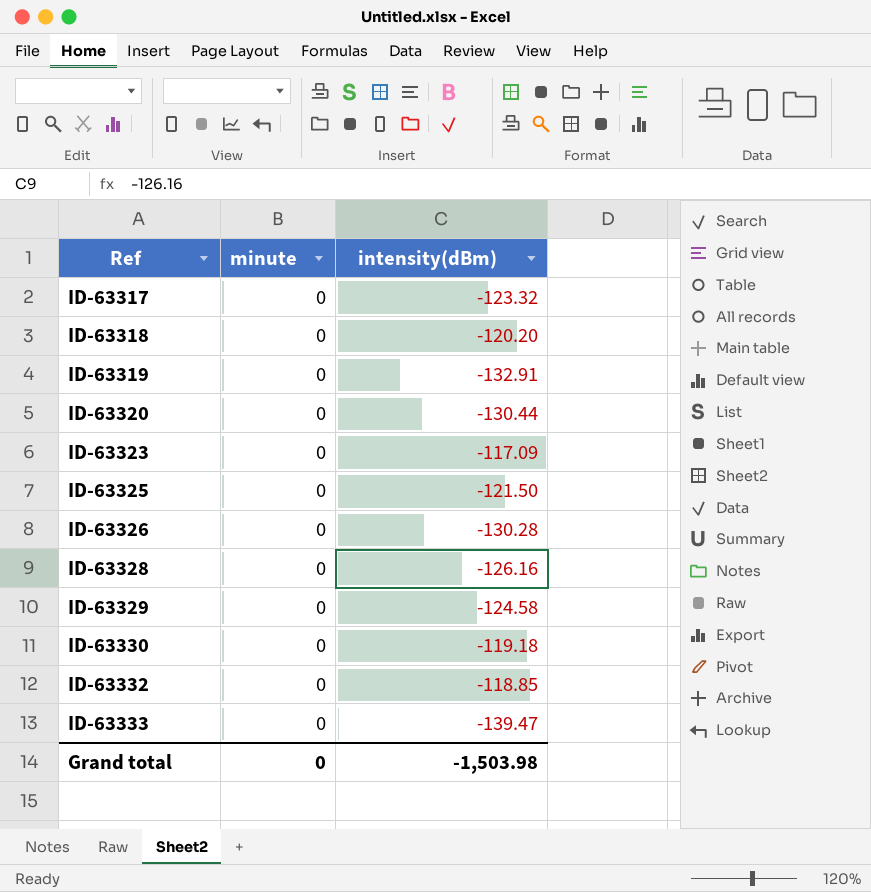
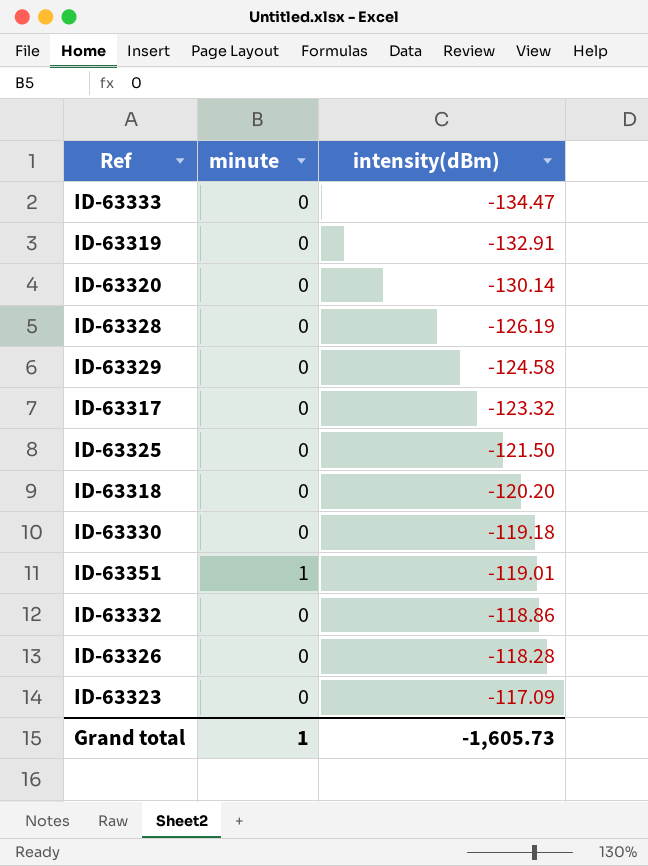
row order: Ref ascending -> intensity(dBm) ascending
ID-63333 | intensity(dBm): -139.47 -> -134.47
ID-63320 | intensity(dBm): -130.44 -> -130.14
ID-63328 | intensity(dBm): -126.16 -> -126.19
row ID-63351: none -> 1 | -119.01
ID-63332 | intensity(dBm): -118.85 -> -118.86
ID-63326 | intensity(dBm): -130.28 -> -118.28
Grand total | minute: 0 -> 1
Grand total | intensity(dBm): -1,503.98 -> -1,605.73

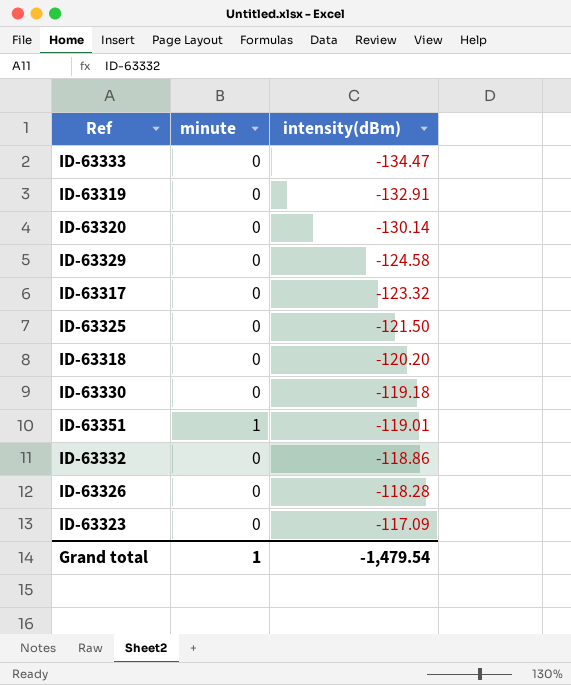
row ID-63328: 0 | -126.19 -> none
Grand total | intensity(dBm): -1,605.73 -> -1,479.54

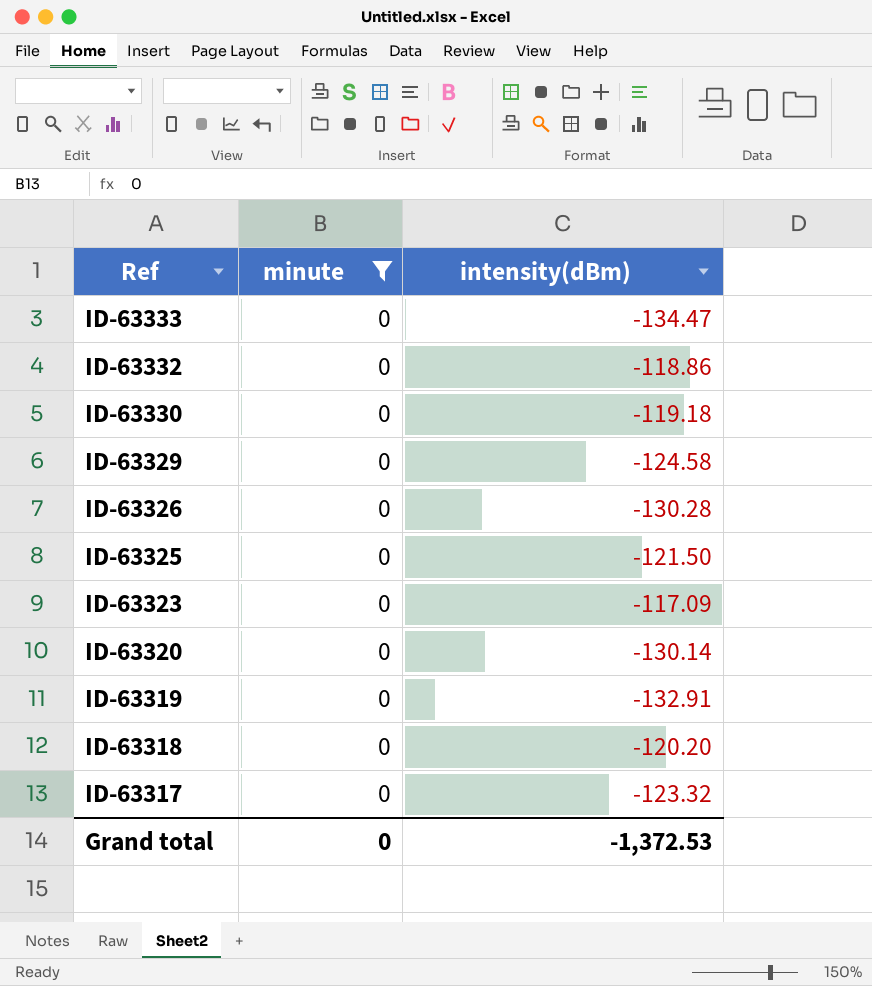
filter: none -> minute = 0
row order: intensity(dBm) ascending -> Ref descending
ID-63326 | intensity(dBm): -118.28 -> -130.28
Grand total | minute: 1 -> 0
Grand total | intensity(dBm): -1,479.54 -> -1,372.53

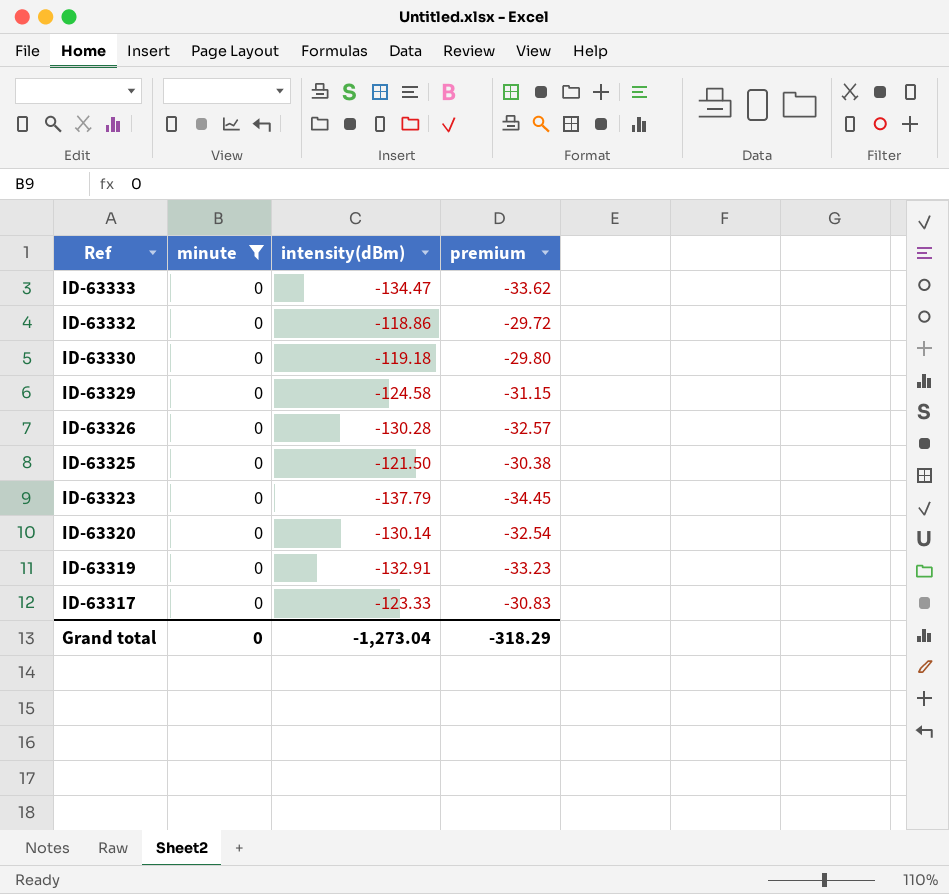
column premium | formula: none -> [intensity(dBm)] * 0.25
row ID-63318: 0 | -120.20 -> none
ID-63323 | intensity(dBm): -117.09 -> -137.79
ID-63317 | intensity(dBm): -123.32 -> -123.33
Grand total | intensity(dBm): -1,372.53 -> -1,273.04

